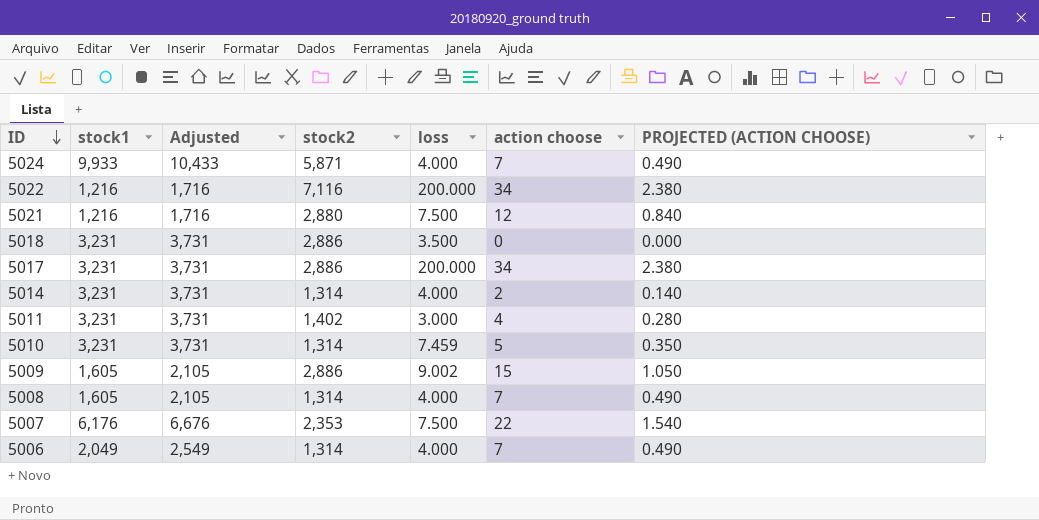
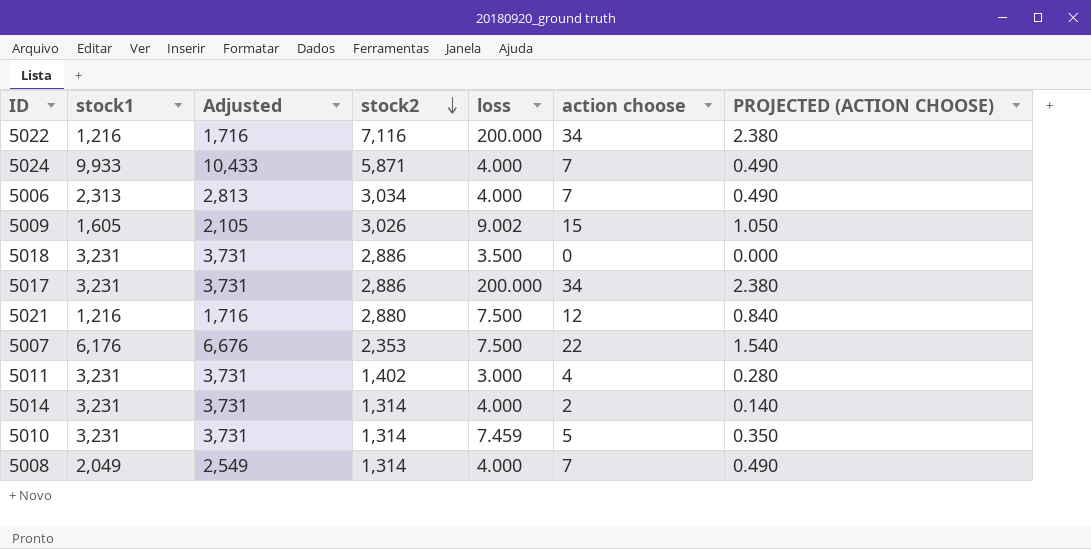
row order: ID descending -> stock2 descending
5006 | stock1: 2,049 -> 2,313
5006 | Adjusted: 2,549 -> 2,813
5006 | stock2: 1,314 -> 3,034
5009 | stock2: 2,886 -> 3,026
5008 | stock1: 1,605 -> 2,049
5008 | Adjusted: 2,105 -> 2,549

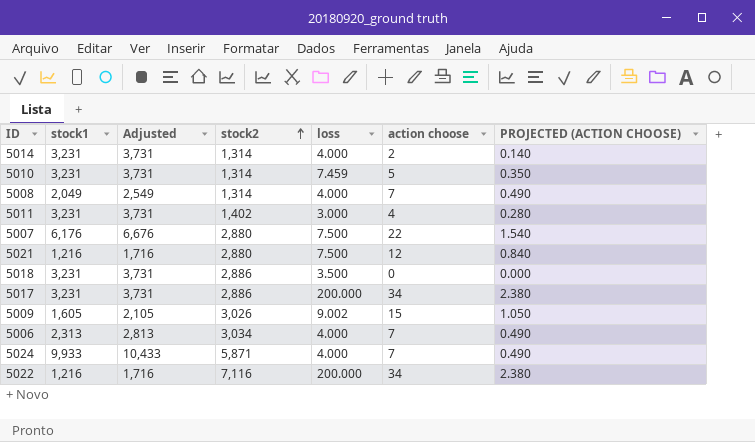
row order: stock2 descending -> stock2 ascending
5007 | stock2: 2,353 -> 2,880

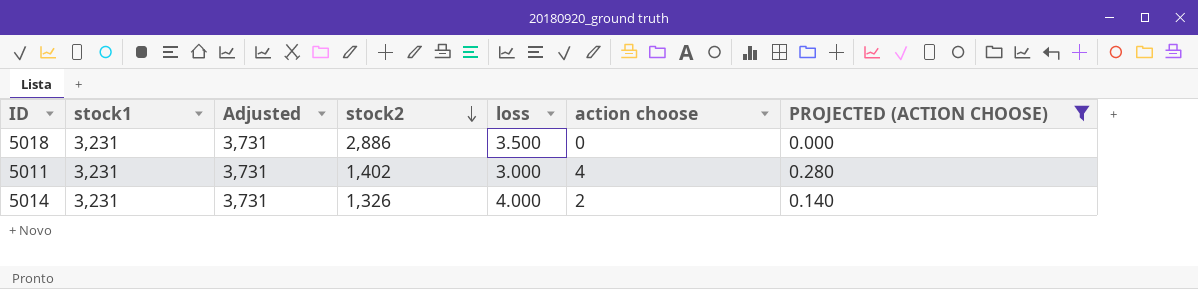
filter: none -> PROJECTED (ACTION CHOOSE) <= 0.280
row order: stock2 ascending -> stock2 descending
5014 | stock2: 1,314 -> 1,326

